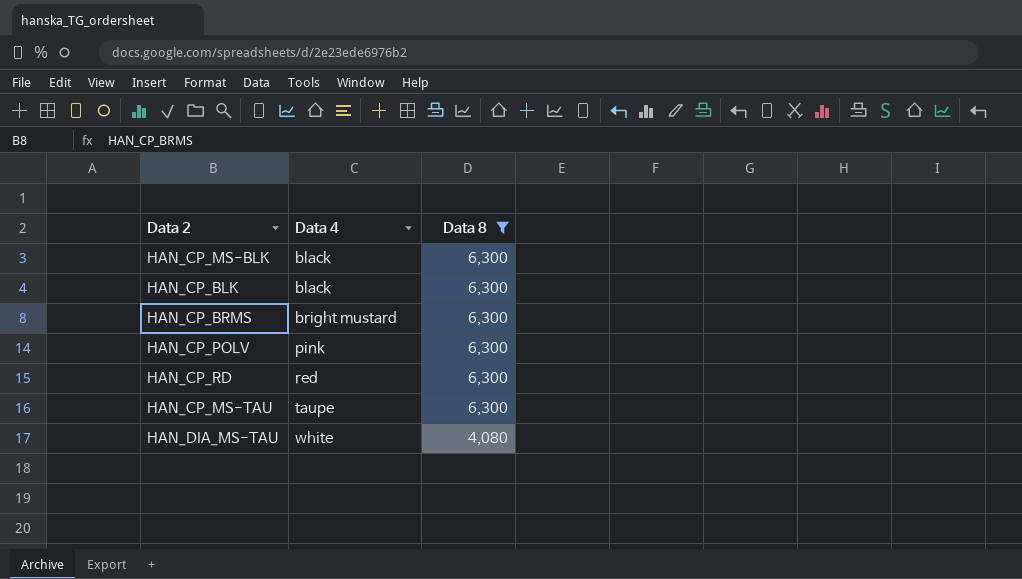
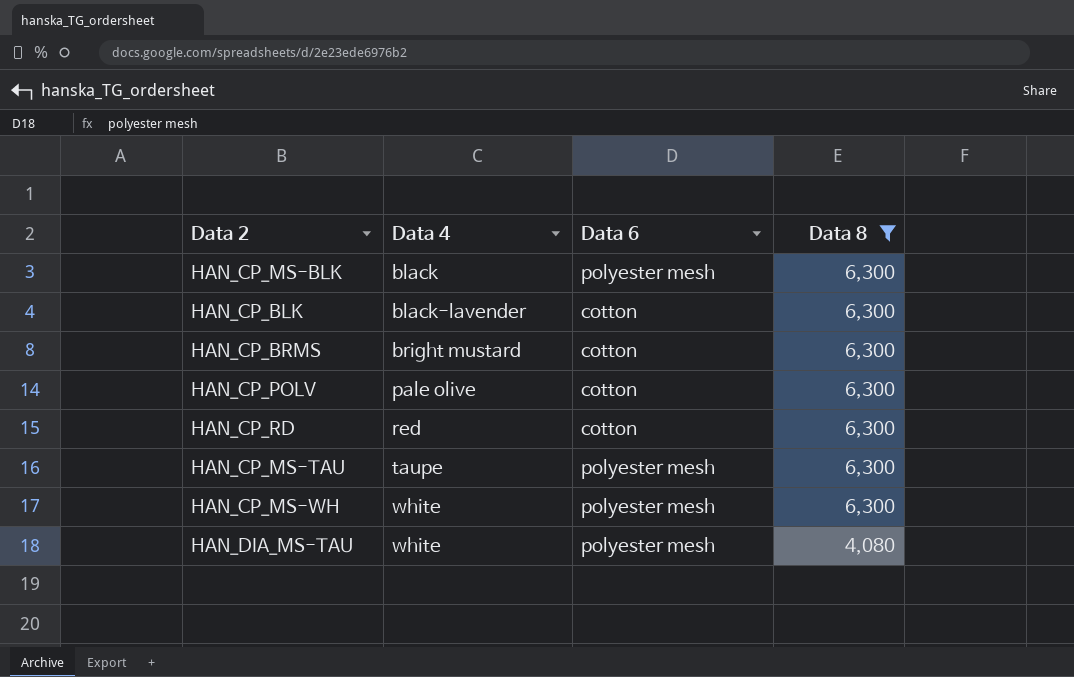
column Data 6 | position: none -> 3
HAN_CP_BLK | Data 4: black -> black-lavender
HAN_CP_POLV | Data 4: pink -> pale olive
row HAN_CP_MS-WH: none -> white | polyester mesh | 6,300

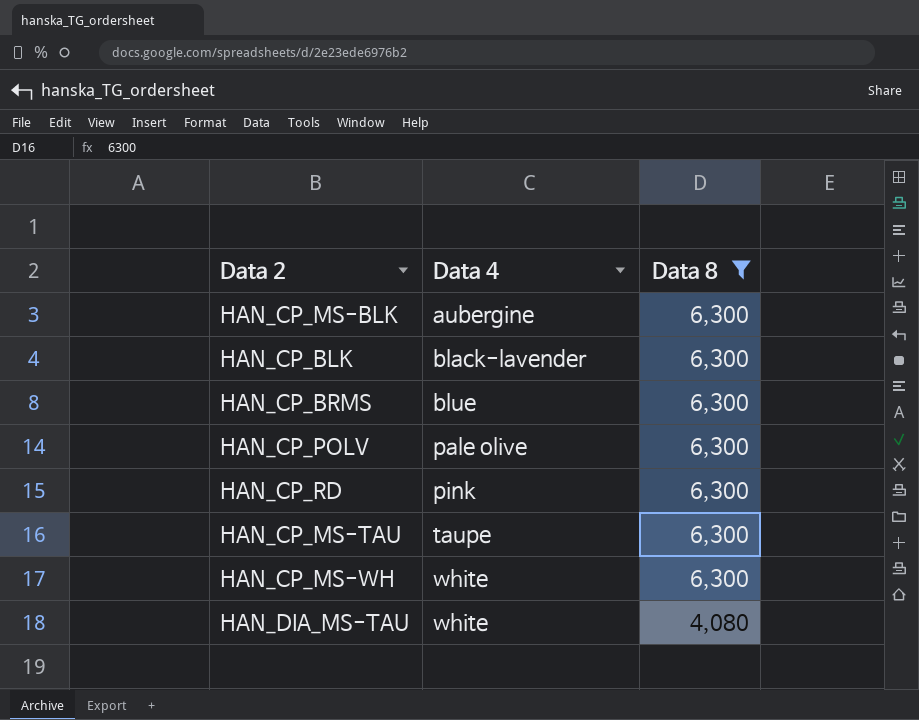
column Data 6 | position: 3 -> none
HAN_CP_MS-BLK | Data 4: black -> aubergine
HAN_CP_BRMS | Data 4: bright mustard -> blue
HAN_CP_RD | Data 4: red -> pink

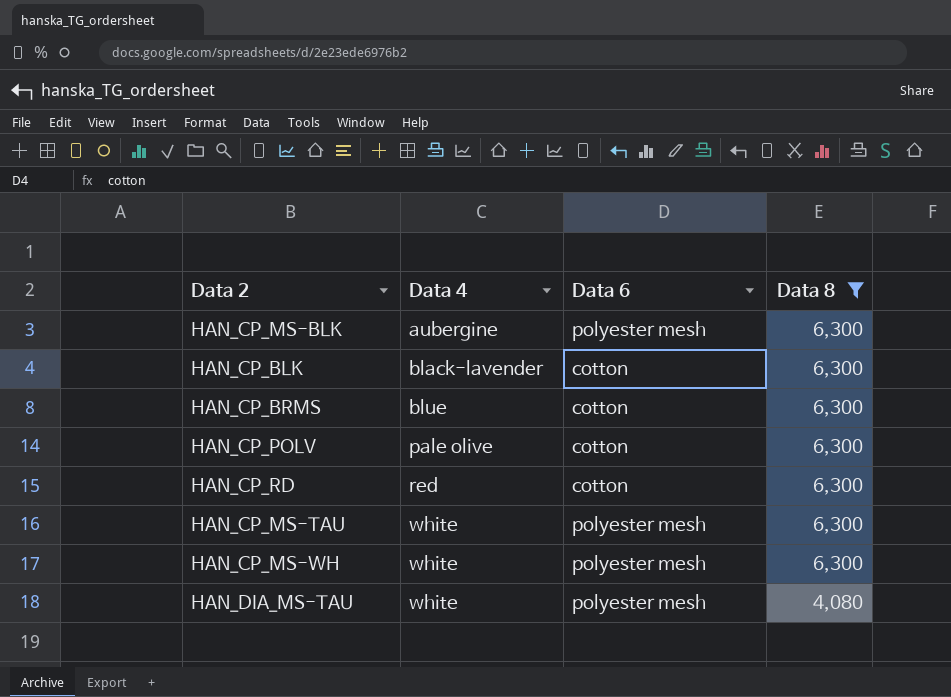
column Data 6 | position: none -> 3
HAN_CP_RD | Data 4: pink -> red
HAN_CP_MS-TAU | Data 4: taupe -> white

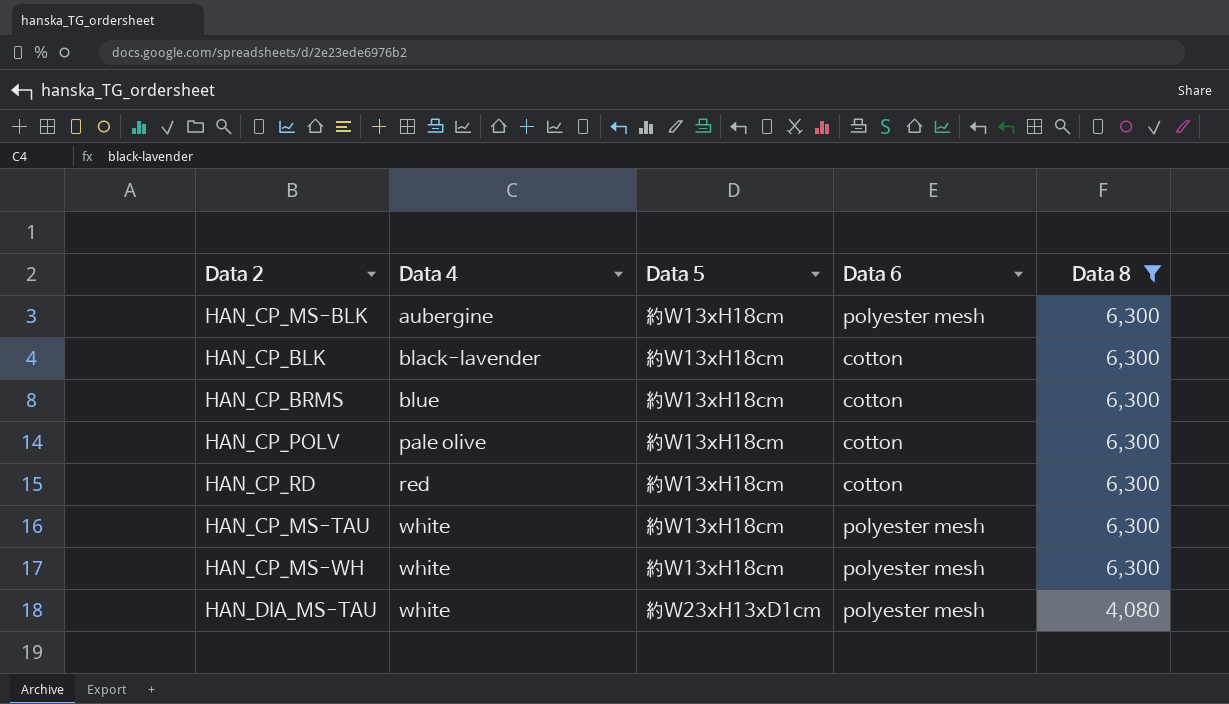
column Data 5 | position: none -> 3

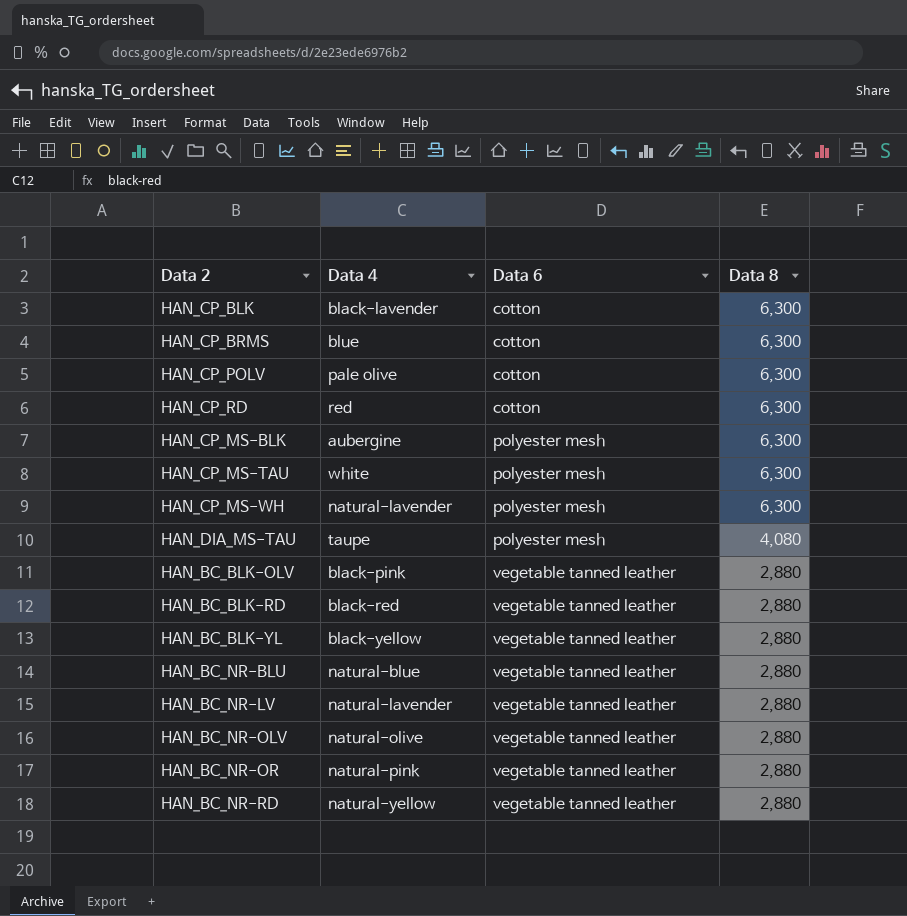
filter: Data 8 != 2,880 -> none
row order: Data 4 ascending -> Data 6 ascending
column Data 5 | position: 3 -> none
HAN_CP_MS-WH | Data 4: white -> natural-lavender
HAN_DIA_MS-TAU | Data 4: white -> taupe

